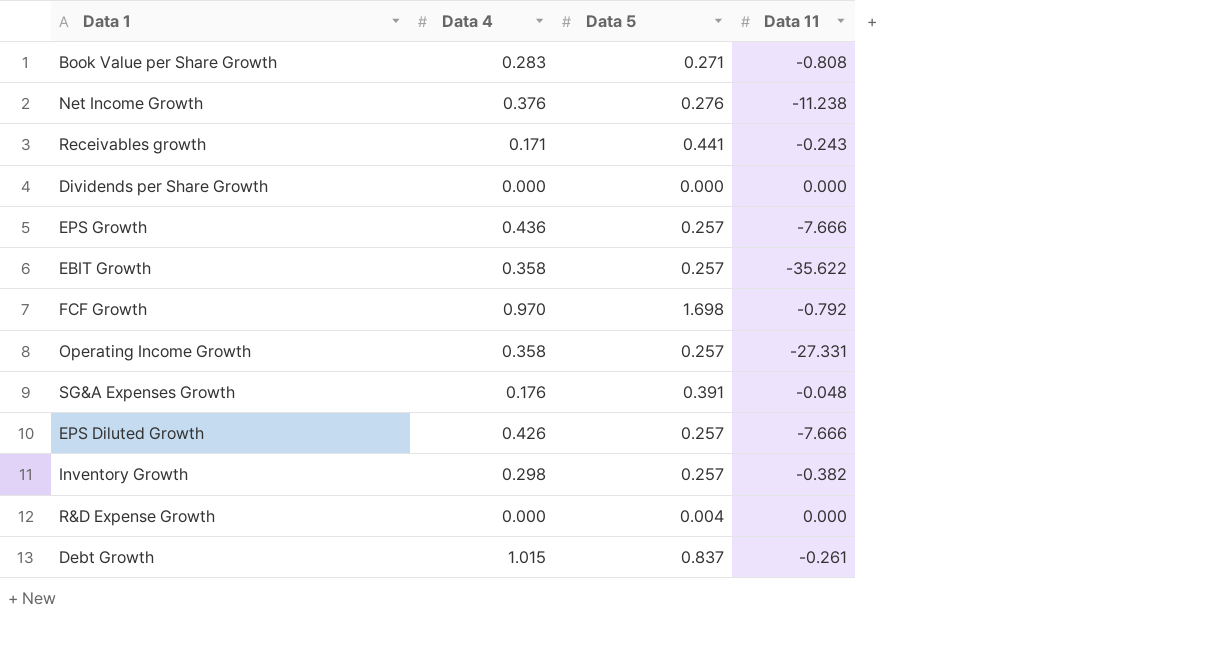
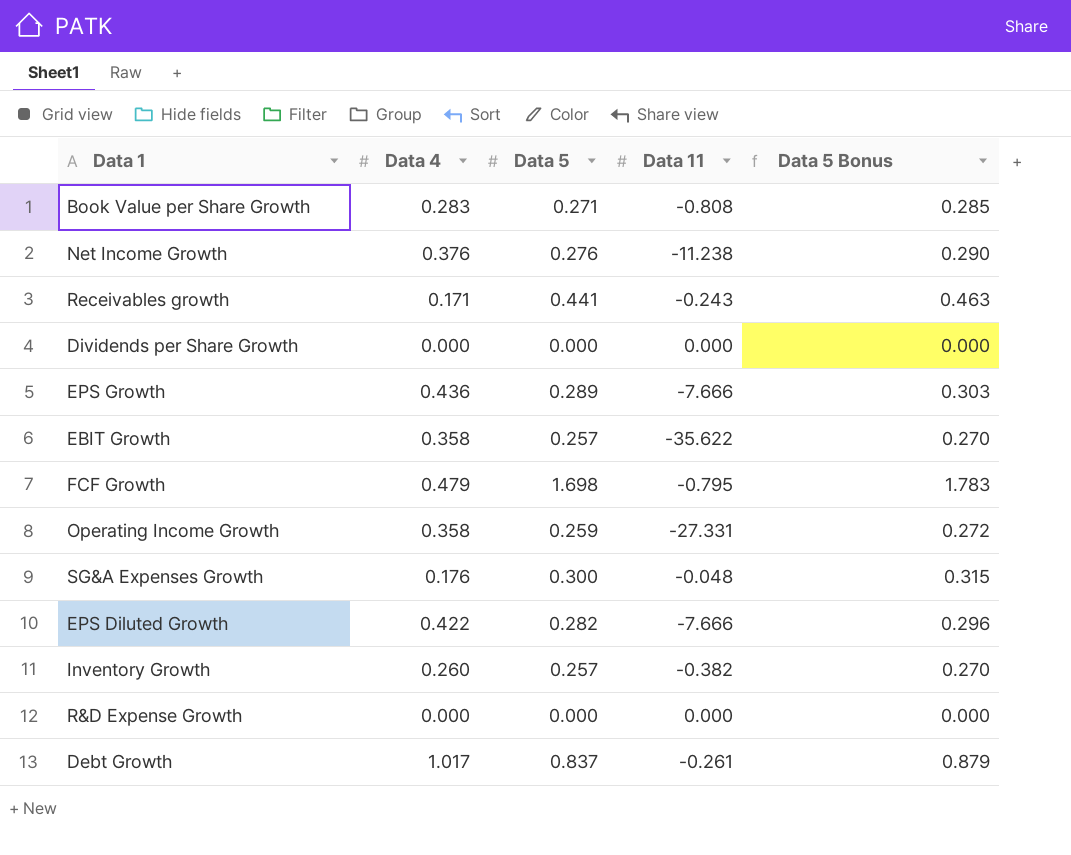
column Data 5 Bonus | formula: none -> [Data 5] * 1.05
EPS Growth | Data 5: 0.257 -> 0.289
FCF Growth | Data 4: 0.970 -> 0.479
FCF Growth | Data 11: -0.792 -> -0.795
Operating Income Growth | Data 5: 0.257 -> 0.259
SG&A Expenses Growth | Data 5: 0.391 -> 0.300
EPS Diluted Growth | Data 4: 0.426 -> 0.422
EPS Diluted Growth | Data 5: 0.257 -> 0.282
Inventory Growth | Data 4: 0.298 -> 0.260
R&D Expense Growth | Data 5: 0.004 -> 0.000
Debt Growth | Data 4: 1.015 -> 1.017

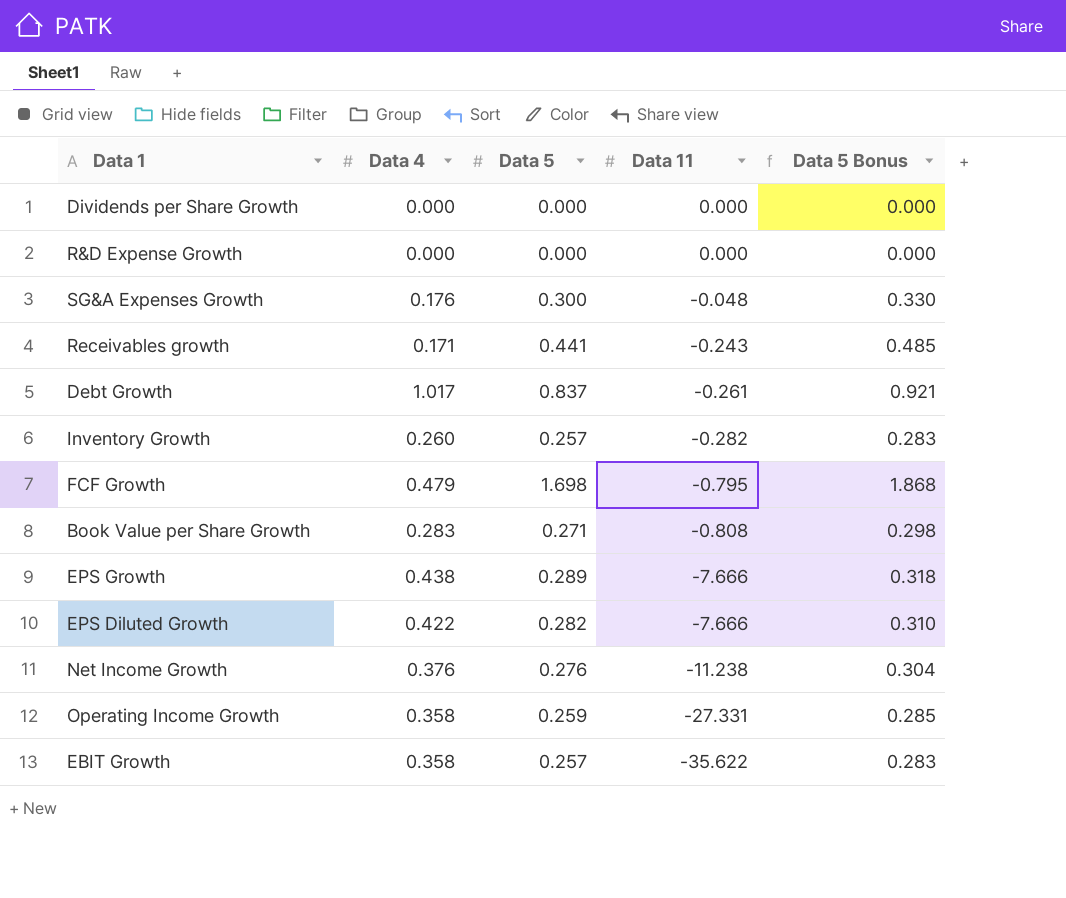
row order: none -> Data 11 descending
column Data 5 Bonus | formula: [Data 5] * 1.05 -> [Data 5] * 1.1
Inventory Growth | Data 11: -0.382 -> -0.282
EPS Growth | Data 4: 0.436 -> 0.438

